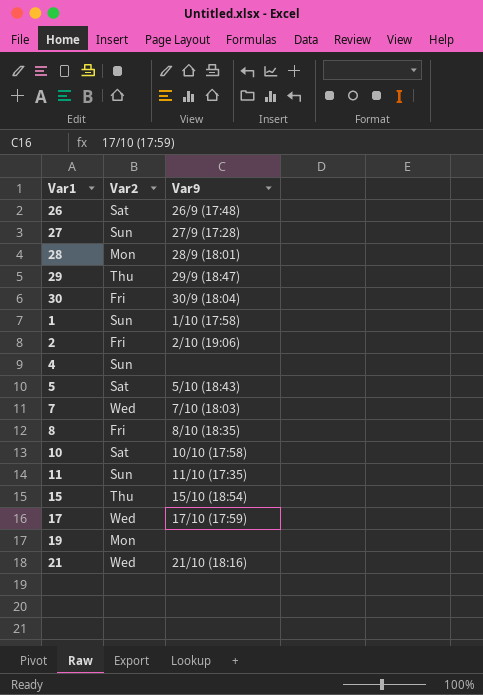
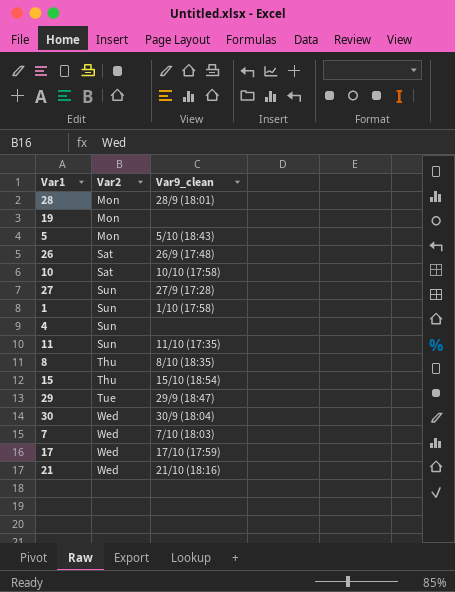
row order: none -> Var2 ascending
column name: Var9 -> Var9_clean
row 2: Fri | 2/10 (19:06) -> none
5 | Var2: Sat -> Mon
8 | Var2: Fri -> Thu
29 | Var2: Thu -> Tue
30 | Var2: Fri -> Wed

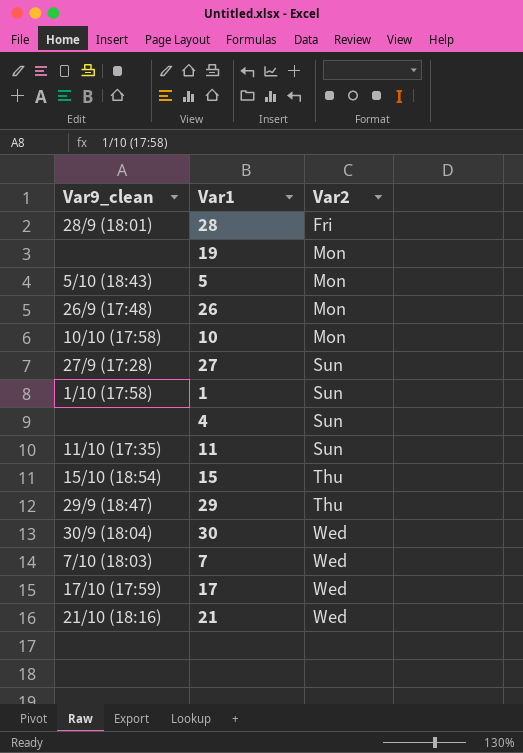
column Var9_clean | position: 3 -> 1
row 8: Thu | 8/10 (18:35) -> none
28 | Var2: Mon -> Fri
26 | Var2: Sat -> Mon
10 | Var2: Sat -> Mon
29 | Var2: Tue -> Thu

